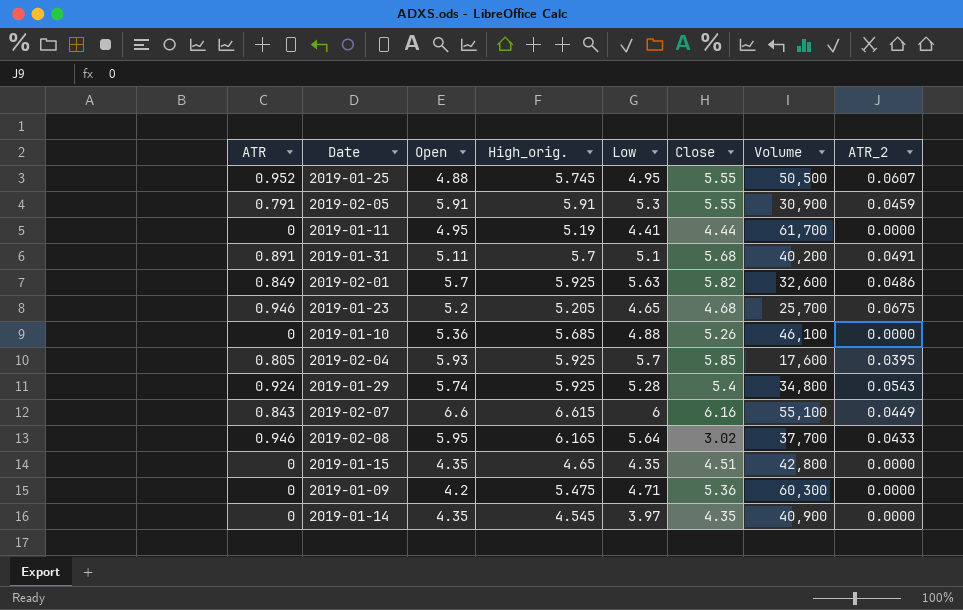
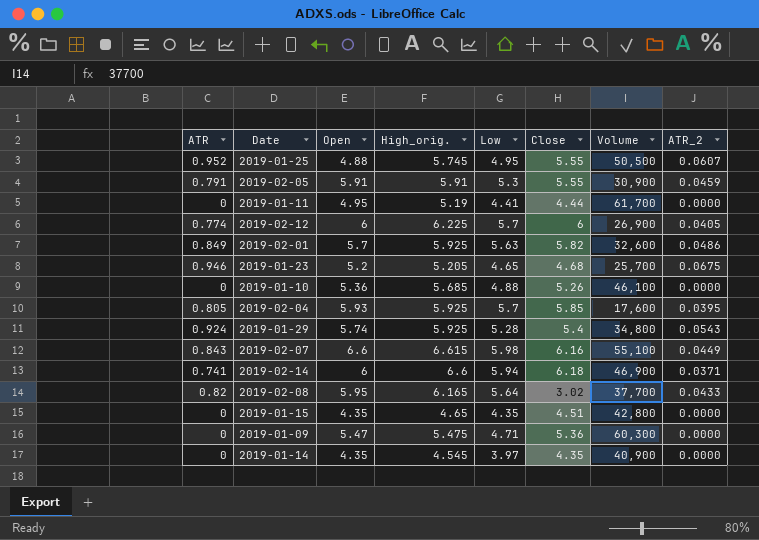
row 2019-01-31: 0.891 | 5.11 | 5.7 | 5.1 | 5.68 | 40,200 | 0.0491 -> none
row 2019-02-12: none -> 0.774 | 6 | 6.225 | 5.7 | 6 | 26,900 | 0.0405
2019-02-07 | Low: 6 -> 5.98
row 2019-02-14: none -> 0.741 | 6 | 6.6 | 5.94 | 6.18 | 46,900 | 0.0371
2019-02-08 | ATR: 0.946 -> 0.82
2019-01-09 | Open: 4.2 -> 5.47

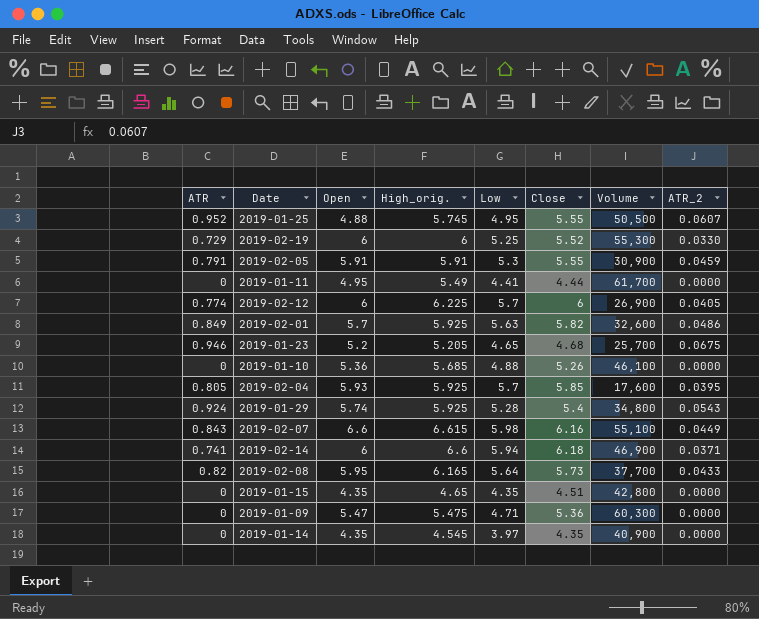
row 2019-02-19: none -> 0.729 | 6 | 6 | 5.25 | 5.52 | 55,300 | 0.0330
2019-01-11 | High_orig.: 5.19 -> 5.49
2019-02-08 | Close: 3.02 -> 5.73

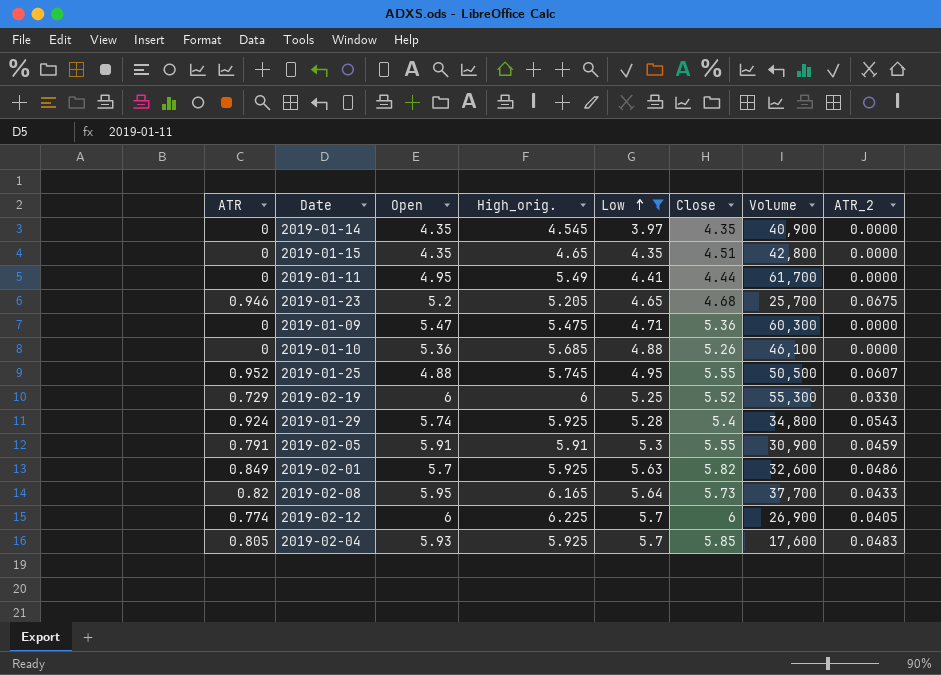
filter: none -> Low <= 5.7
row order: none -> Low ascending
2019-02-04 | ATR_2: 0.0395 -> 0.0483

